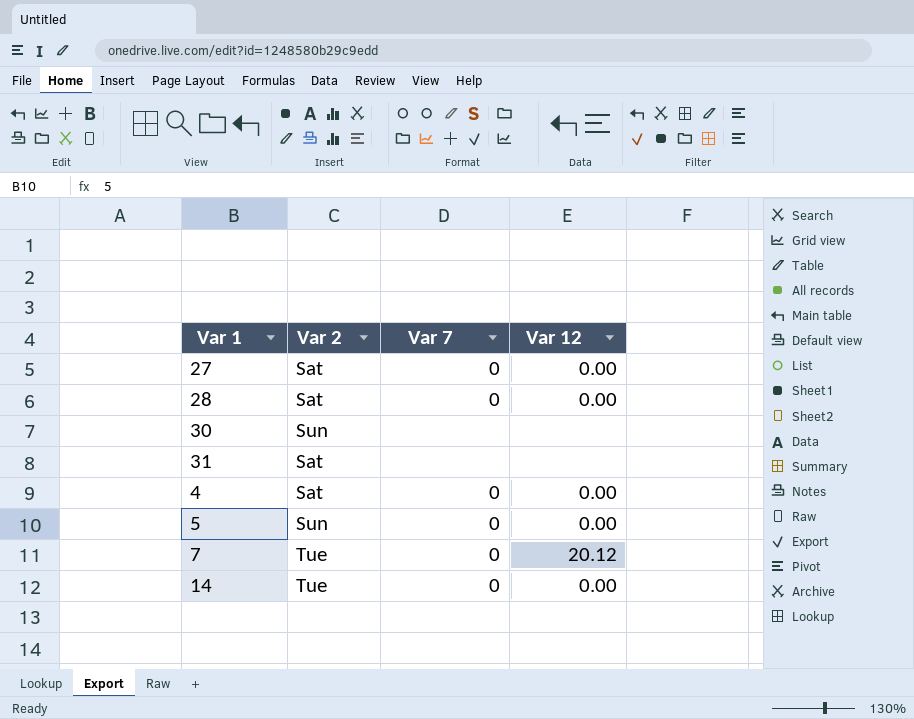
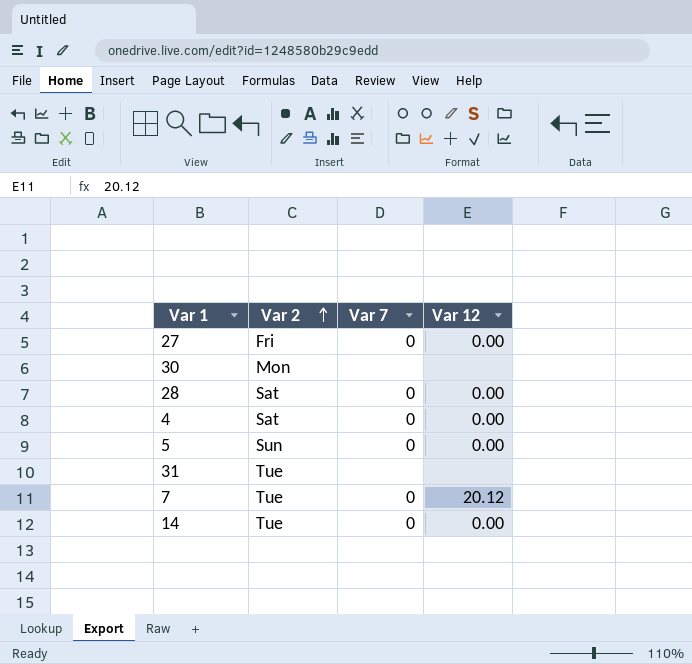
row order: none -> Var 2 ascending
27 | Var 2: Sat -> Fri
30 | Var 2: Sun -> Mon
31 | Var 2: Sat -> Tue

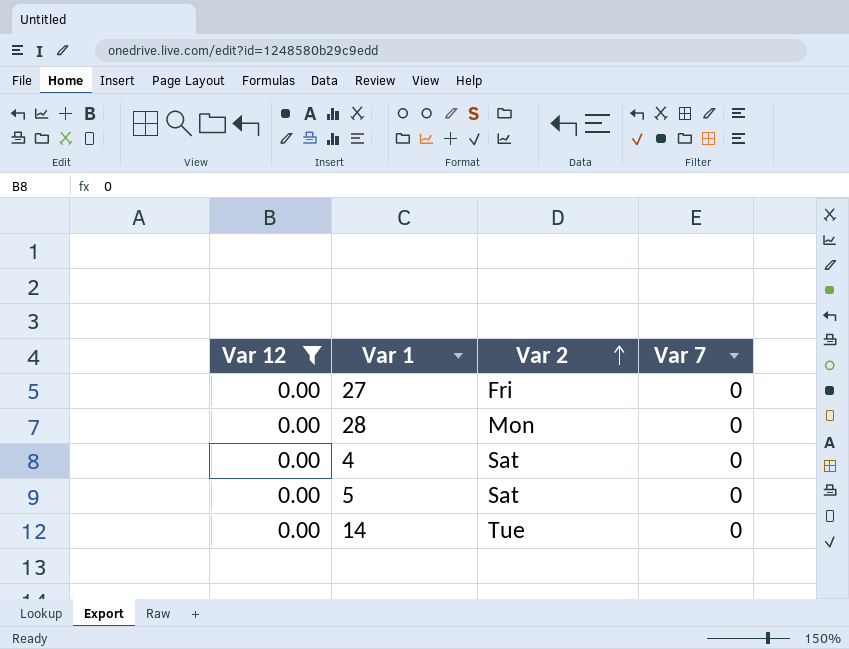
filter: none -> Var 12 = 0.00
column Var 12 | position: 4 -> 1
28 | Var 2: Sat -> Mon
5 | Var 2: Sun -> Sat

